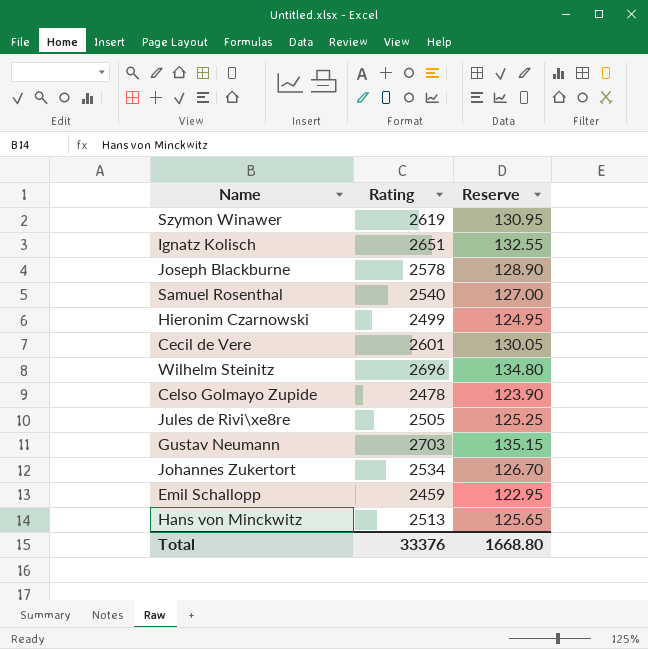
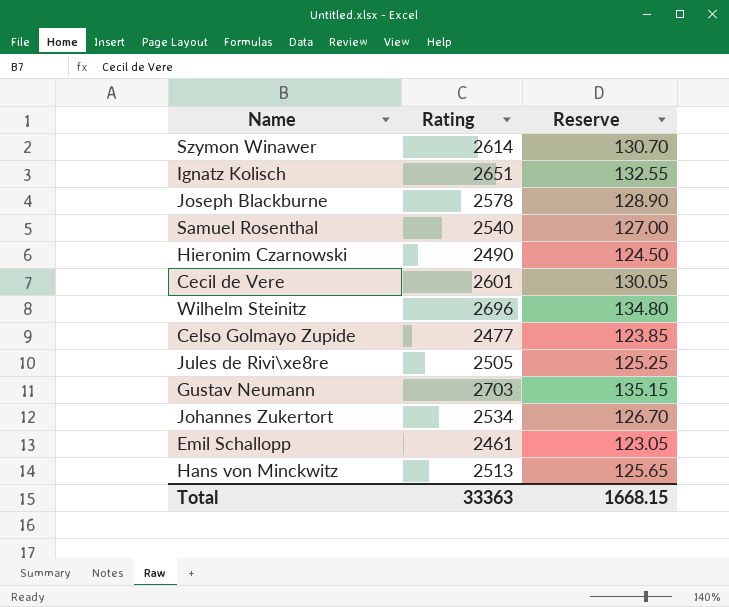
Szymon Winawer | Rating: 2619 -> 2614
Szymon Winawer | Reserve: 130.95 -> 130.70
Hieronim Czarnowski | Rating: 2499 -> 2490
Hieronim Czarnowski | Reserve: 124.95 -> 124.50
Celso Golmayo Zupide | Rating: 2478 -> 2477
Celso Golmayo Zupide | Reserve: 123.90 -> 123.85
Emil Schallopp | Rating: 2459 -> 2461
Emil Schallopp | Reserve: 122.95 -> 123.05
Total | Rating: 33376 -> 33363
Total | Reserve: 1668.80 -> 1668.15

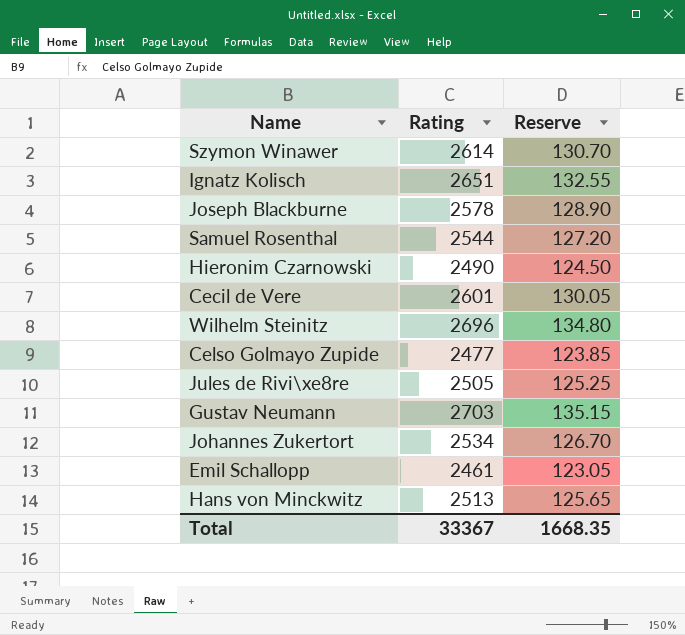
Samuel Rosenthal | Rating: 2540 -> 2544
Samuel Rosenthal | Reserve: 127.00 -> 127.20
Total | Rating: 33363 -> 33367
Total | Reserve: 1668.15 -> 1668.35

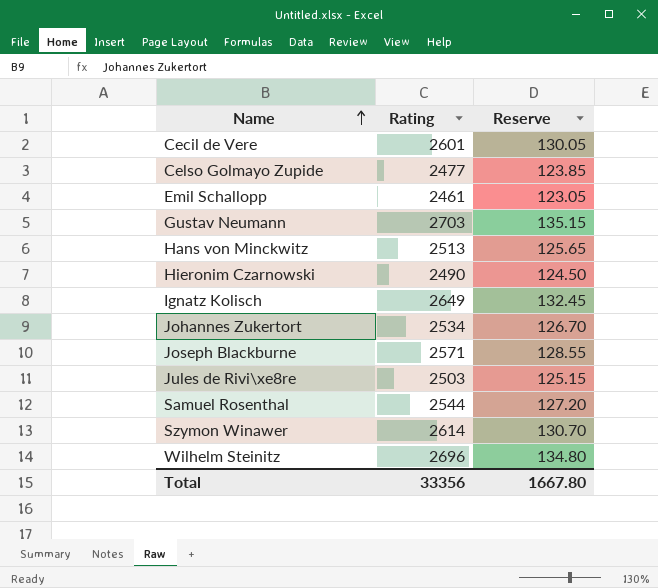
row order: none -> Name ascending
Ignatz Kolisch | Rating: 2651 -> 2649
Ignatz Kolisch | Reserve: 132.55 -> 132.45
Joseph Blackburne | Rating: 2578 -> 2571
Joseph Blackburne | Reserve: 128.90 -> 128.55
Jules de Rivi\xe8re | Rating: 2505 -> 2503
Jules de Rivi\xe8re | Reserve: 125.25 -> 125.15
Total | Rating: 33367 -> 33356
Total | Reserve: 1668.35 -> 1667.80

